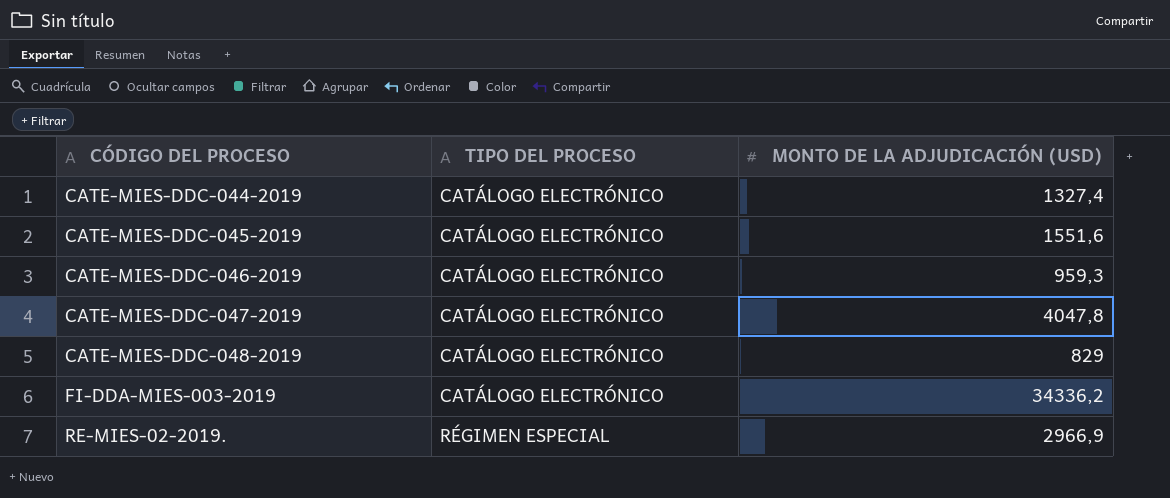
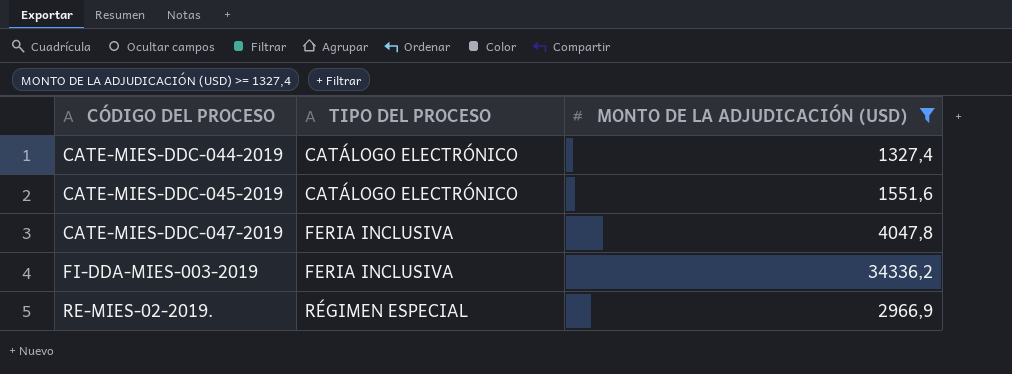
filter: none -> MONTO DE LA ADJUDICACIÓN (USD) >= 1327,4
CATE-MIES-DDC-047-2019 | TIPO DEL PROCESO: CATÁLOGO ELECTRÓNICO -> FERIA INCLUSIVA
FI-DDA-MIES-003-2019 | TIPO DEL PROCESO: CATÁLOGO ELECTRÓNICO -> FERIA INCLUSIVA

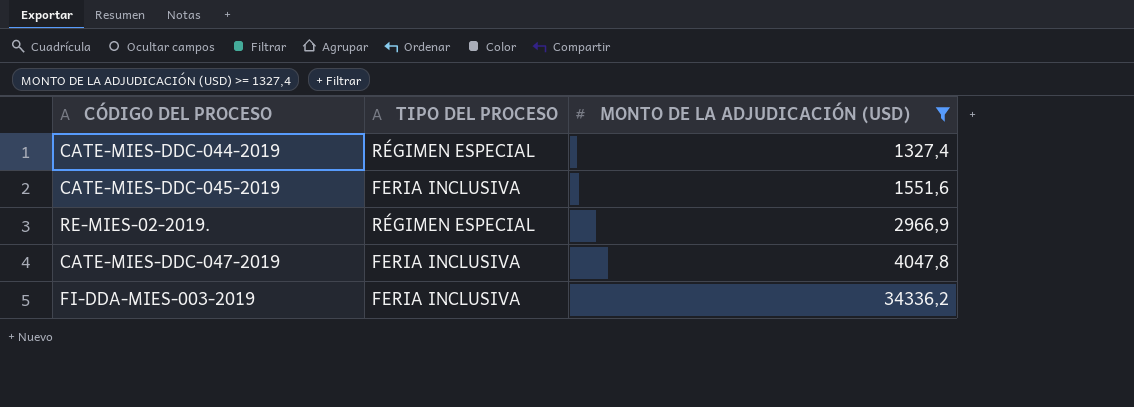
row order: CÓDIGO DEL PROCESO ascending -> MONTO DE LA ADJUDICACIÓN (USD) ascending
CATE-MIES-DDC-044-2019 | TIPO DEL PROCESO: CATÁLOGO ELECTRÓNICO -> RÉGIMEN ESPECIAL
CATE-MIES-DDC-045-2019 | TIPO DEL PROCESO: CATÁLOGO ELECTRÓNICO -> FERIA INCLUSIVA

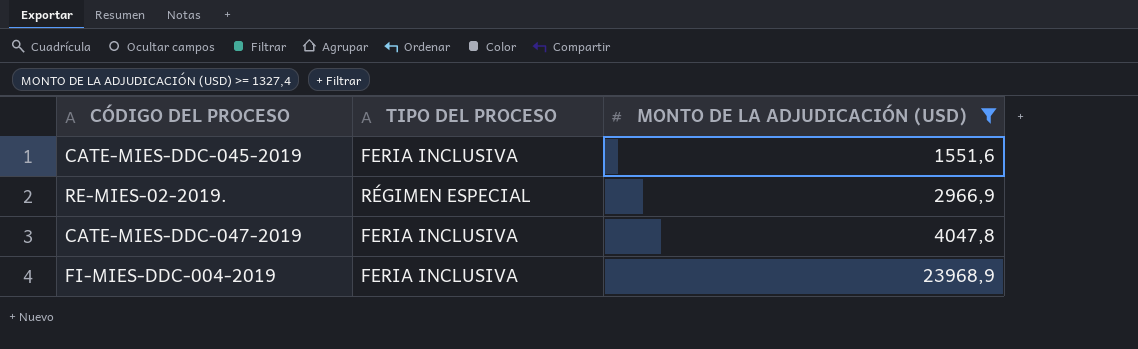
row CATE-MIES-DDC-044-2019: RÉGIMEN ESPECIAL | 1327,4 -> none
row FI-DDA-MIES-003-2019: FERIA INCLUSIVA | 34336,2 -> none
row FI-MIES-DDC-004-2019: none -> FERIA INCLUSIVA | 23968,9

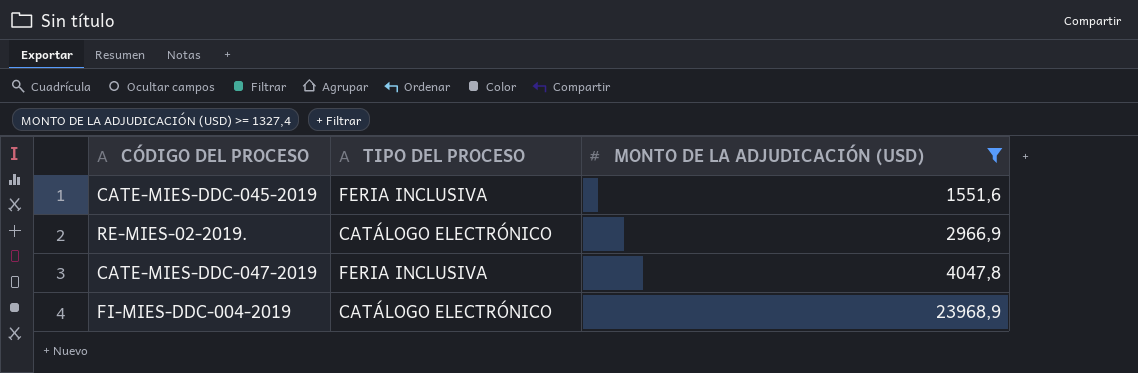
RE-MIES-02-2019. | TIPO DEL PROCESO: RÉGIMEN ESPECIAL -> CATÁLOGO ELECTRÓNICO
FI-MIES-DDC-004-2019 | TIPO DEL PROCESO: FERIA INCLUSIVA -> CATÁLOGO ELECTRÓNICO

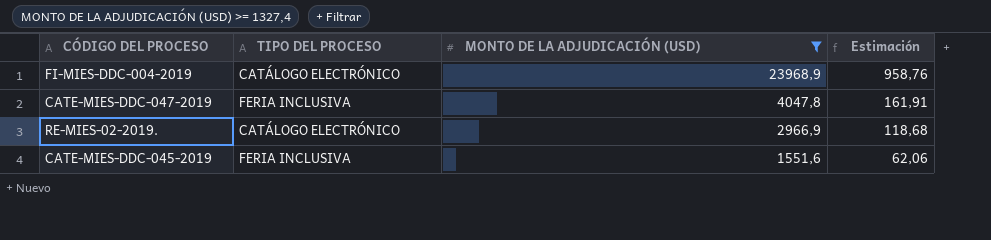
row order: MONTO DE LA ADJUDICACIÓN (USD) ascending -> MONTO DE LA ADJUDICACIÓN (USD) descending
column Estimación | formula: none -> [MONTO DE LA ADJUDICACIÓN (USD)] * 0,04

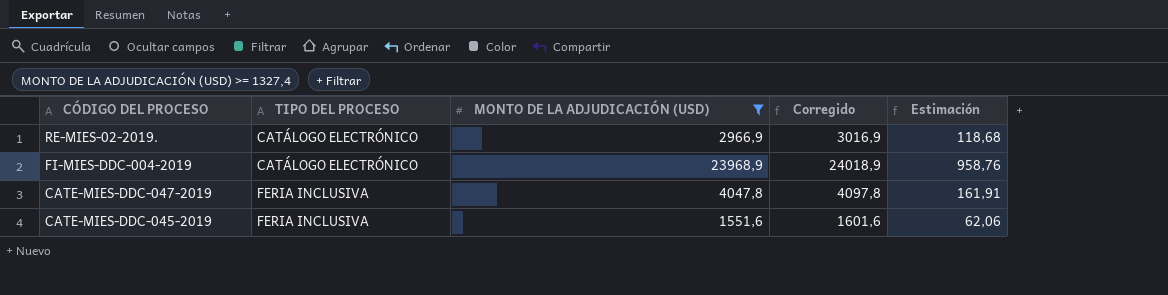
row order: MONTO DE LA ADJUDICACIÓN (USD) descending -> CÓDIGO DEL PROCESO descending
column Corregido | formula: none -> [MONTO DE LA ADJUDICACIÓN (USD)] + 50

